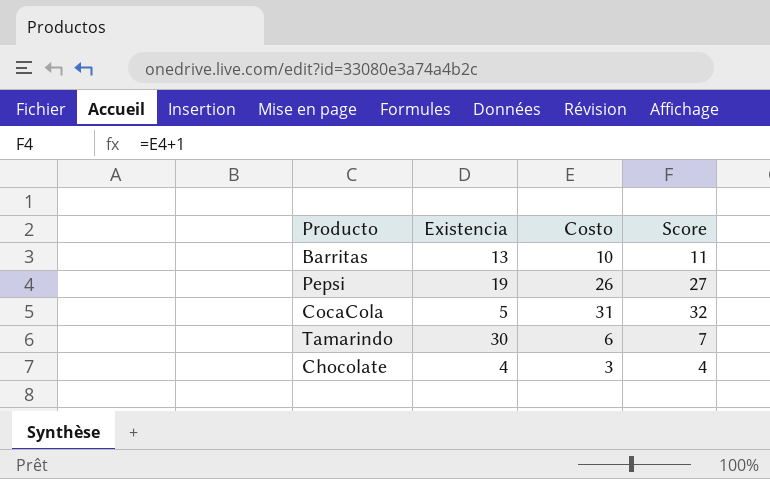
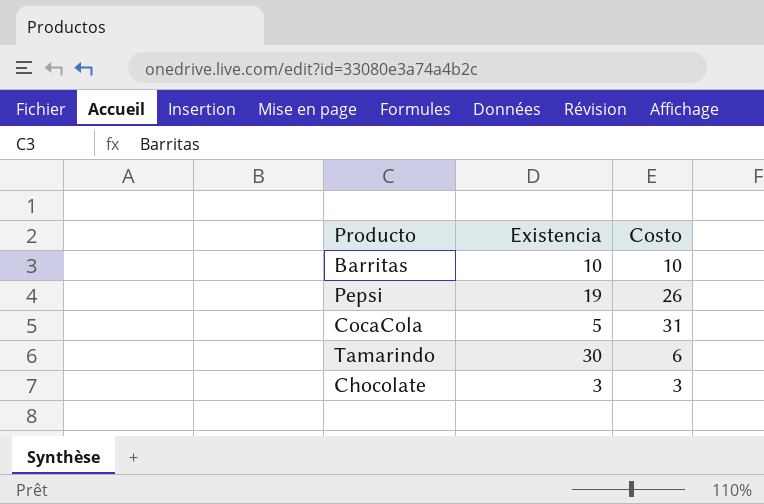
column Score | formula: [Costo] + 1 -> none
Barritas | Existencia: 13 -> 10
Chocolate | Existencia: 4 -> 3

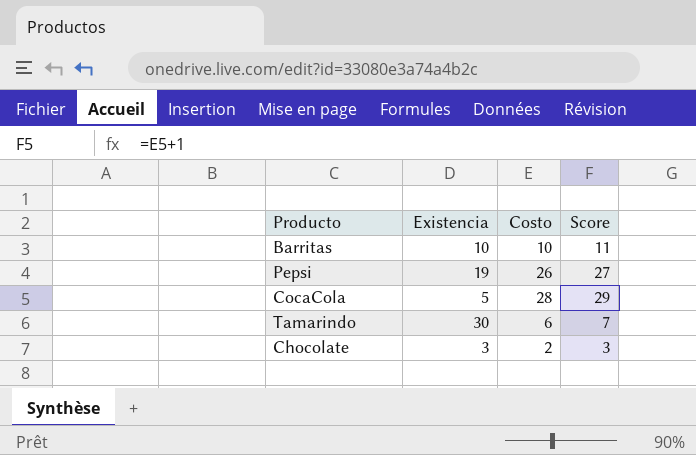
column Score | formula: none -> [Costo] + 1
CocaCola | Costo: 31 -> 28
Chocolate | Costo: 3 -> 2

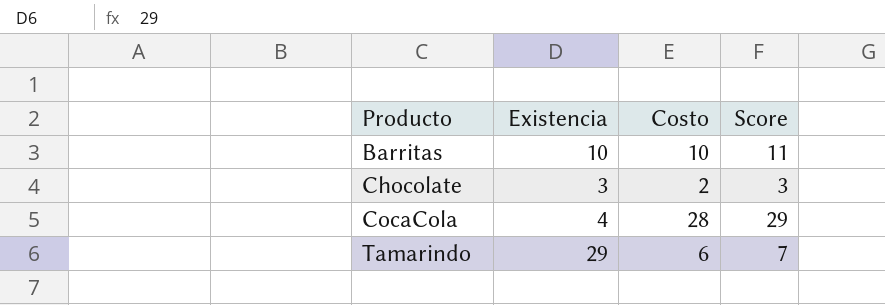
row order: none -> Producto ascending
row Pepsi: 19 | 26 | 27 -> none
CocaCola | Existencia: 5 -> 4
Tamarindo | Existencia: 30 -> 29

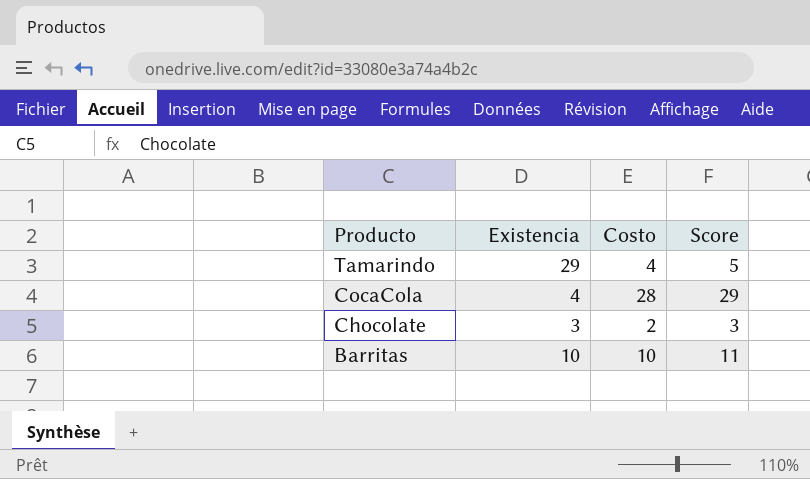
row order: Producto ascending -> Producto descending
Tamarindo | Costo: 6 -> 4
Tamarindo | Score: 7 -> 5

